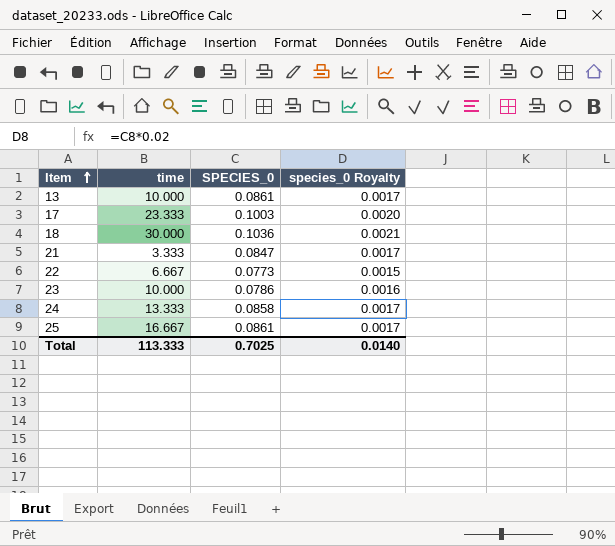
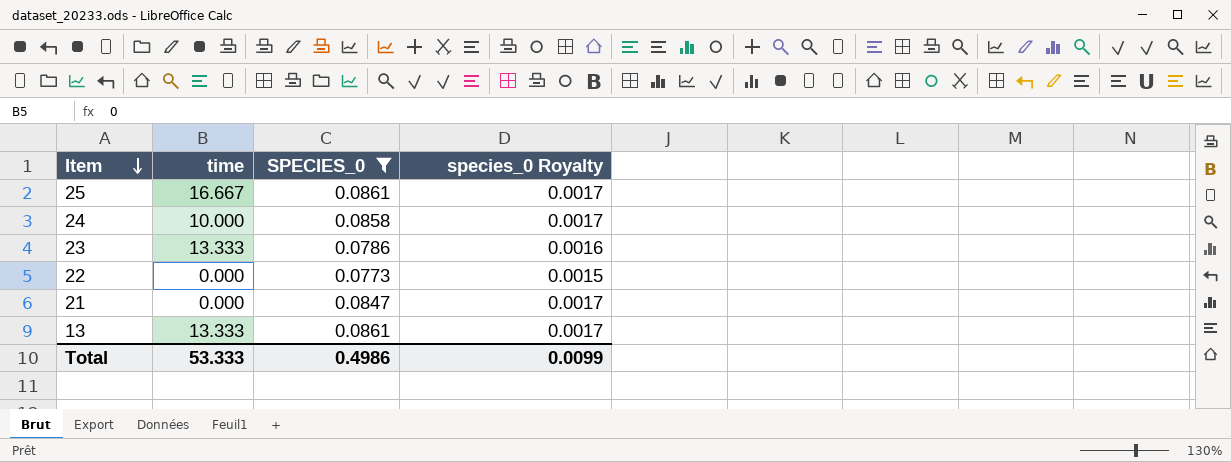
filter: none -> SPECIES_0 <= 0.0861
row order: Item ascending -> Item descending
24 | time: 13.333 -> 10.000
23 | time: 10.000 -> 13.333
22 | time: 6.667 -> 0.000
21 | time: 3.333 -> 0.000
13 | time: 10.000 -> 13.333
Total | time: 113.333 -> 53.333
Total | SPECIES_0: 0.7025 -> 0.4986
Total | species_0 Royalty: 0.0140 -> 0.0099

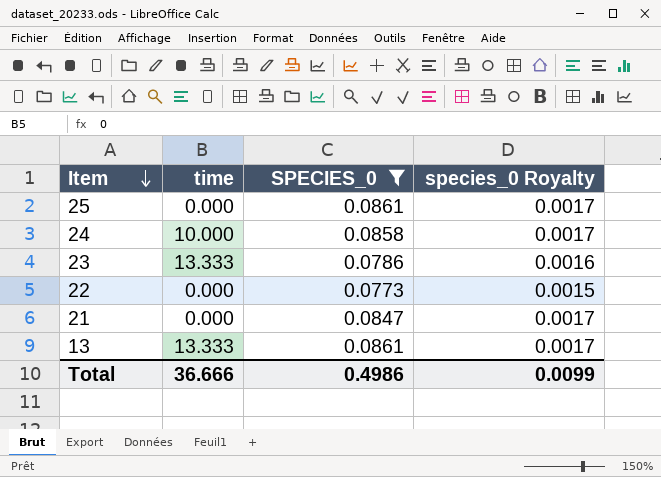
25 | time: 16.667 -> 0.000
Total | time: 53.333 -> 36.666

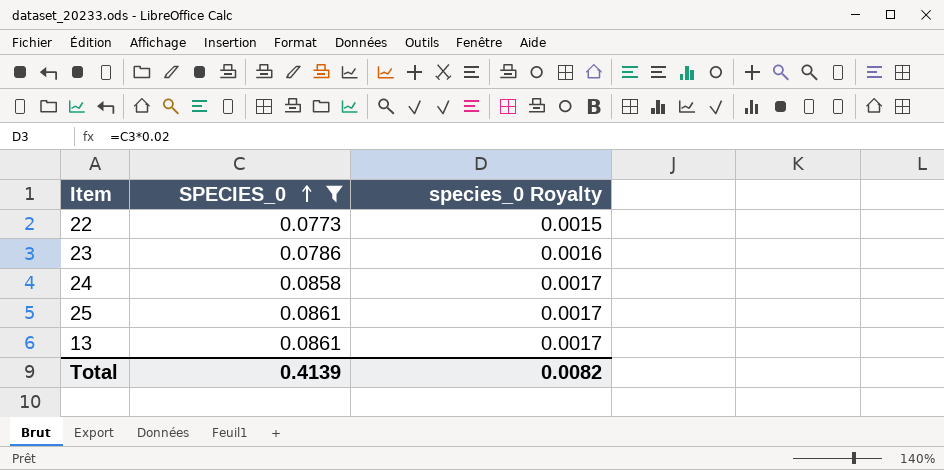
row order: Item descending -> SPECIES_0 ascending
column time | position: 2 -> none
row 21: 0.000 | 0.0847 | 0.0017 -> none
Total | SPECIES_0: 0.4986 -> 0.4139
Total | species_0 Royalty: 0.0099 -> 0.0082

